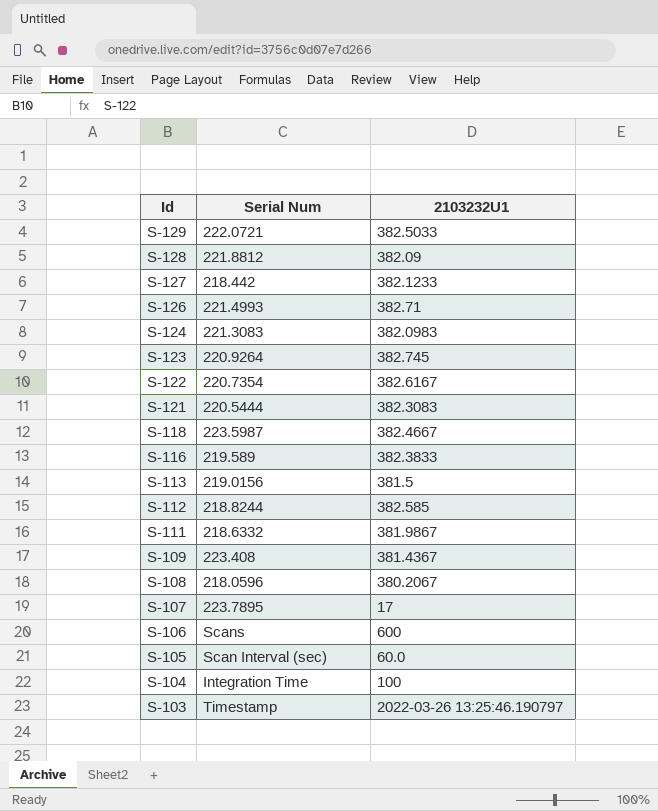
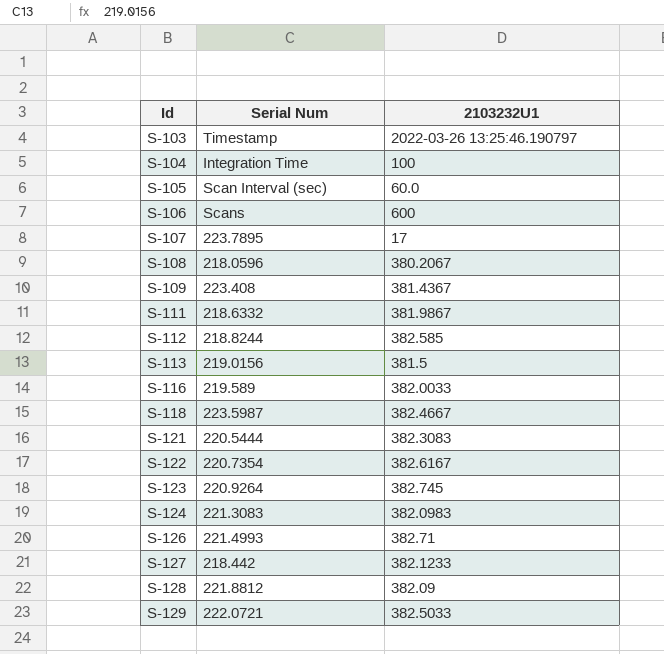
row order: Id descending -> Id ascending
S-116 | 2103232U1: 382.3833 -> 382.0033

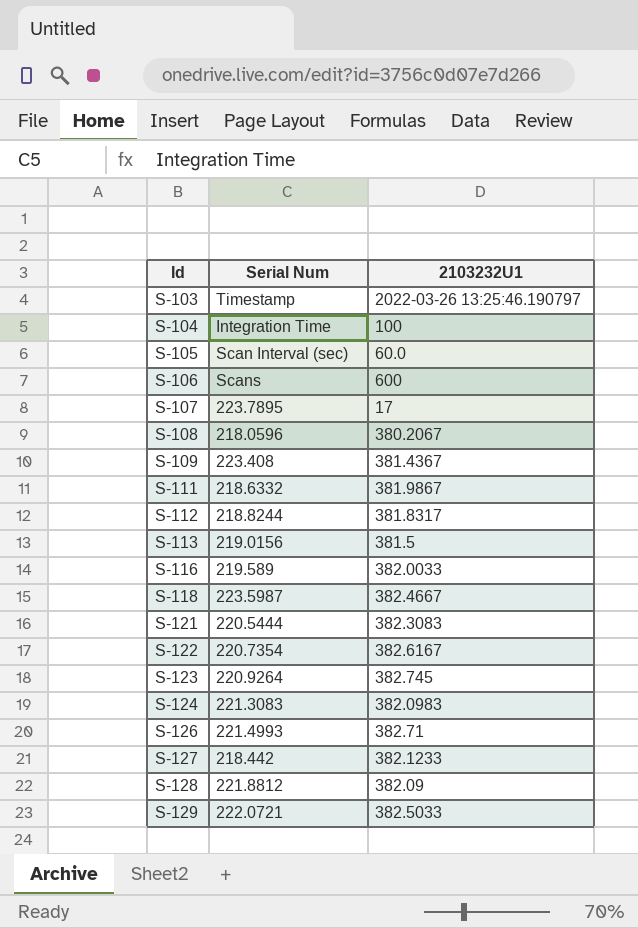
S-112 | 2103232U1: 382.585 -> 381.8317

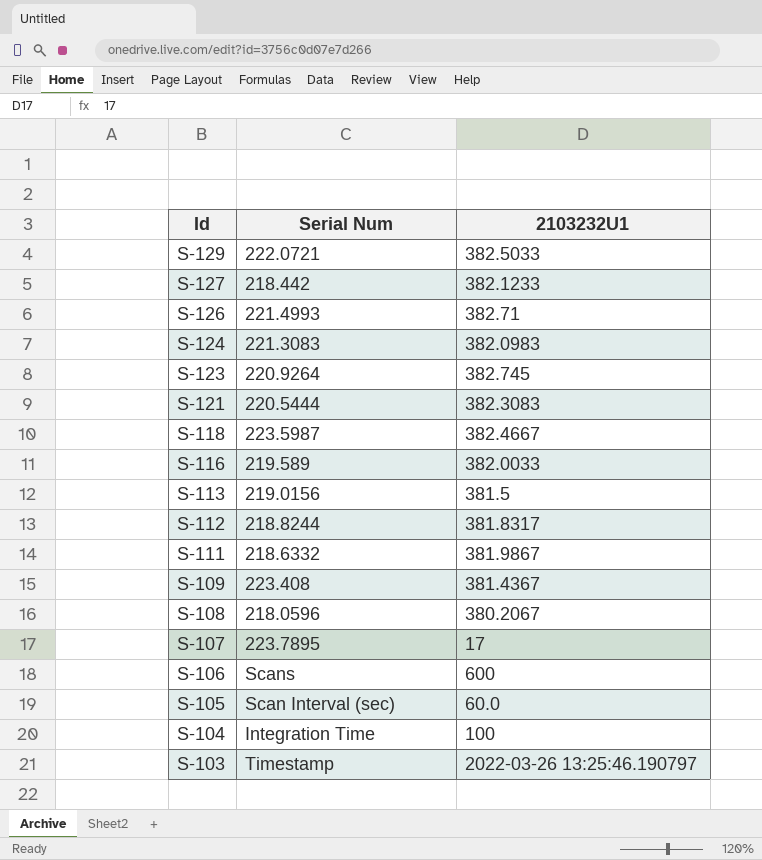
row order: Id ascending -> Id descending
row S-122: 220.7354 | 382.6167 -> none
row S-128: 221.8812 | 382.09 -> none

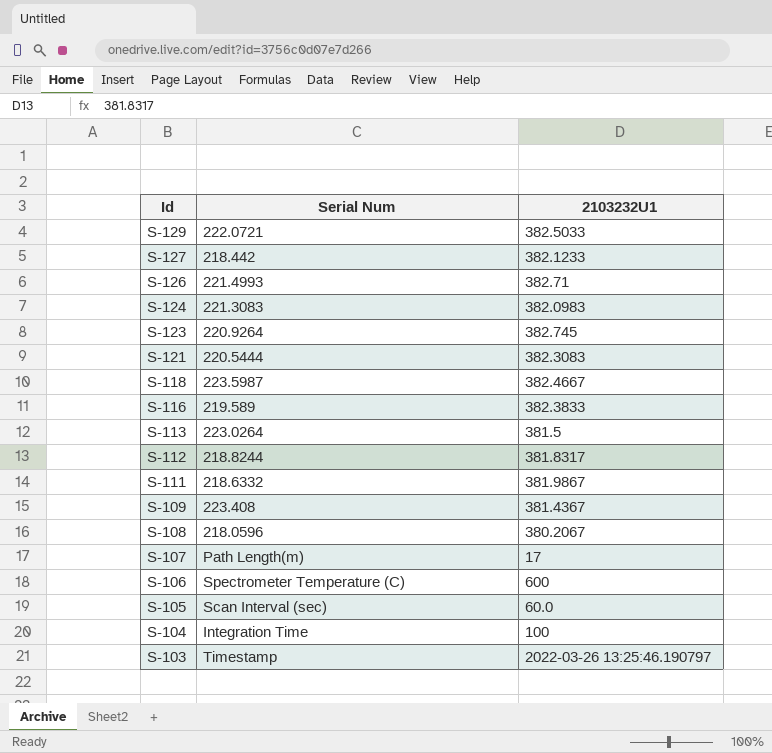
S-116 | 2103232U1: 382.0033 -> 382.3833
S-113 | Serial Num: 219.0156 -> 223.0264
S-107 | Serial Num: 223.7895 -> Path Length(m)
S-106 | Serial Num: Scans -> Spectrometer Temperature (C)

